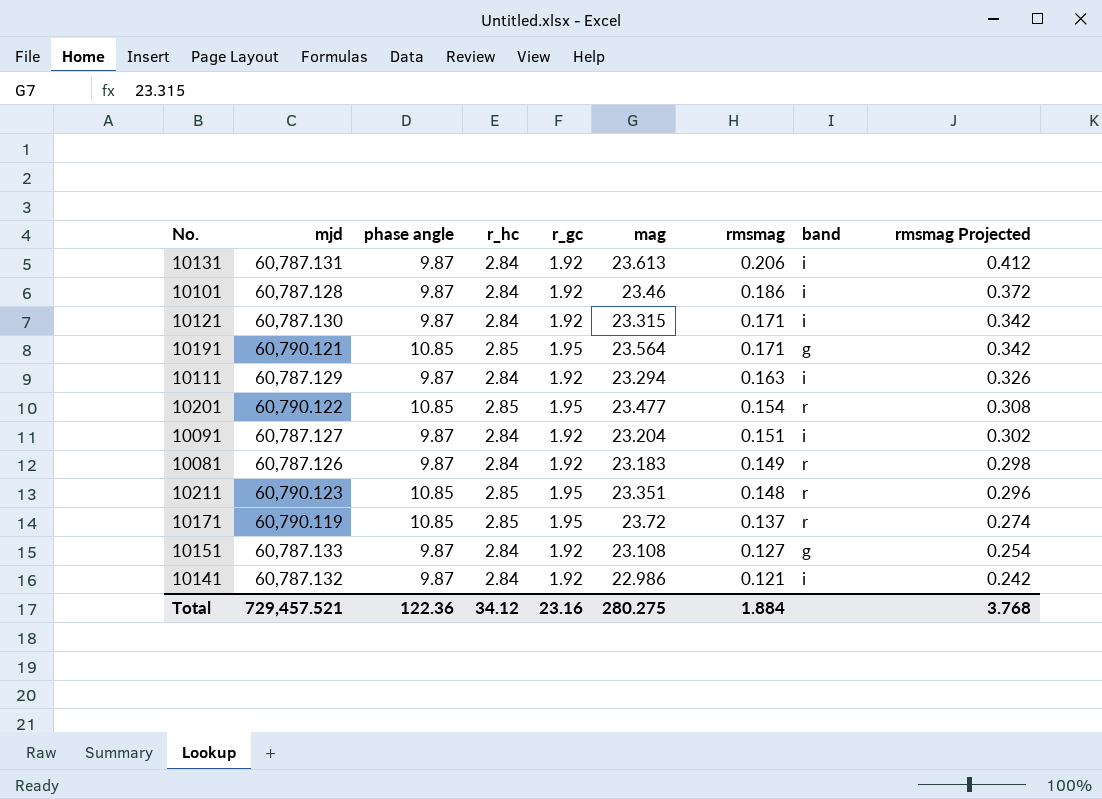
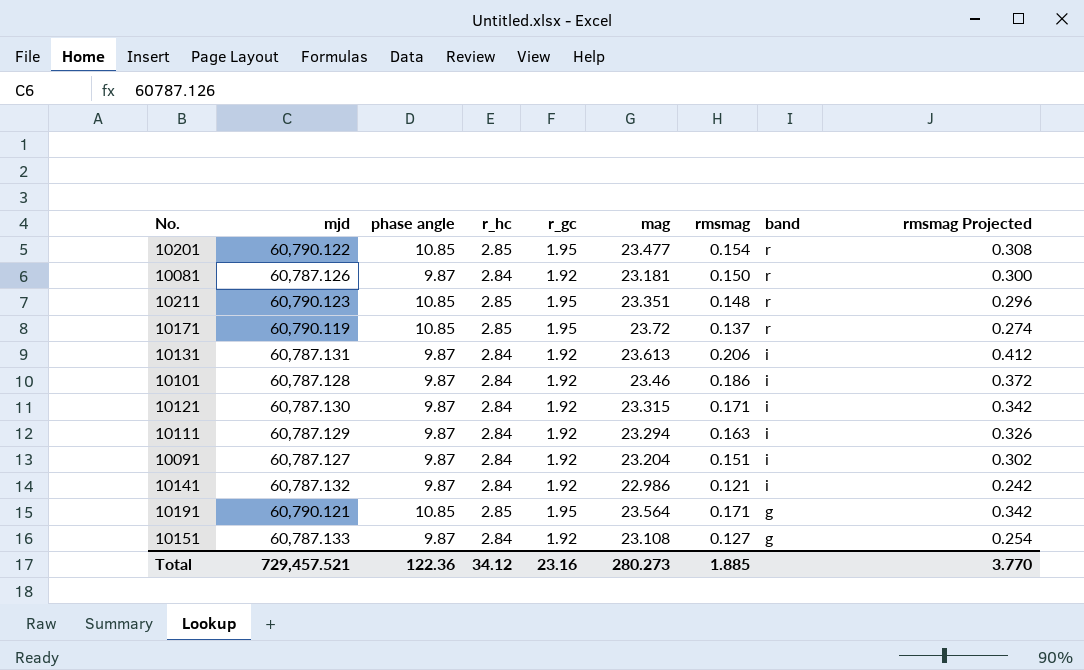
row order: rmsmag descending -> band descending
10081 | mag: 23.183 -> 23.181
10081 | rmsmag: 0.149 -> 0.150
10081 | rmsmag Projected: 0.298 -> 0.300
Total | mag: 280.275 -> 280.273
Total | rmsmag: 1.884 -> 1.885
Total | rmsmag Projected: 3.768 -> 3.770

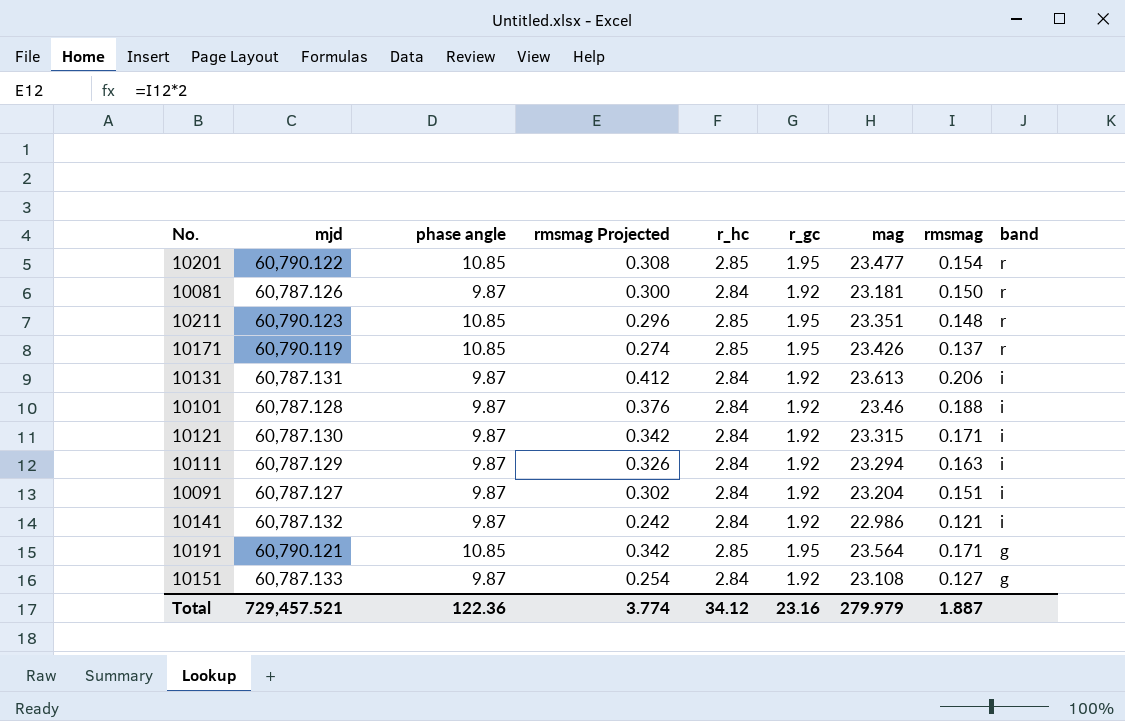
column rmsmag Projected | position: 9 -> 4
10171 | mag: 23.72 -> 23.426
10101 | rmsmag Projected: 0.372 -> 0.376
10101 | rmsmag: 0.186 -> 0.188
Total | rmsmag Projected: 3.770 -> 3.774
Total | mag: 280.273 -> 279.979
Total | rmsmag: 1.885 -> 1.887

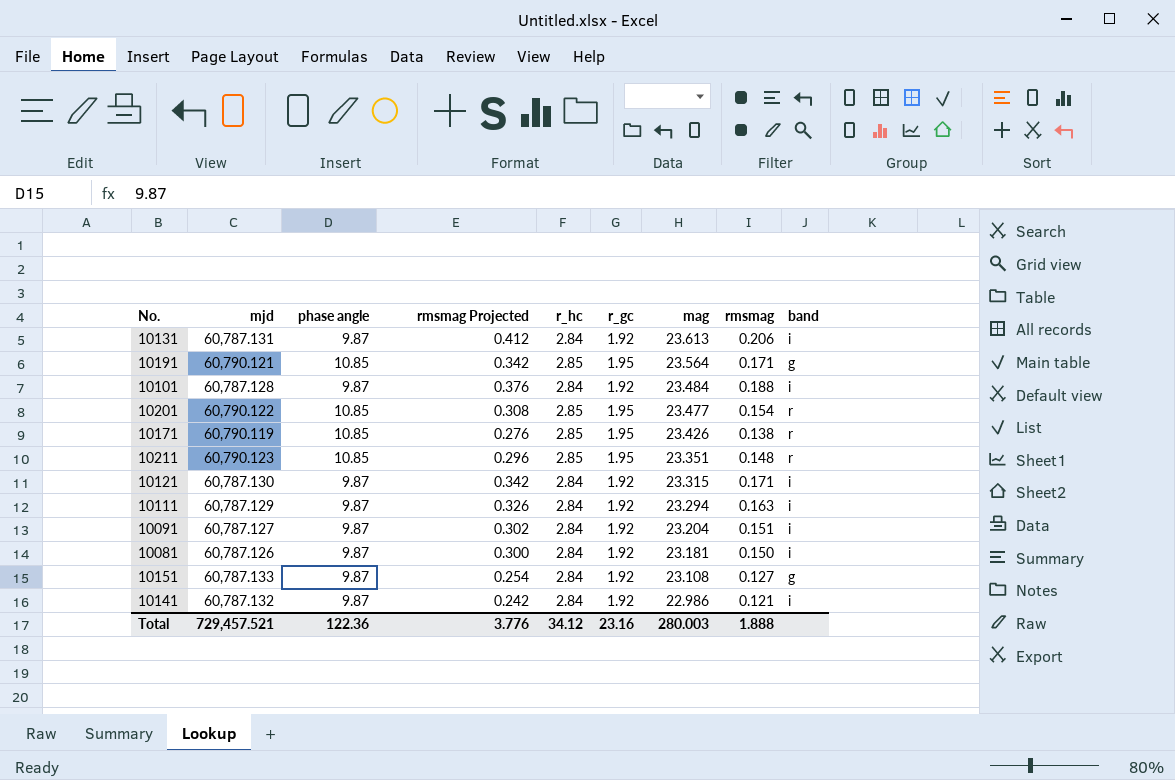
row order: band descending -> mag descending
10101 | mag: 23.46 -> 23.484
10171 | rmsmag Projected: 0.274 -> 0.276
10171 | rmsmag: 0.137 -> 0.138
10081 | band: r -> i
Total | rmsmag Projected: 3.774 -> 3.776
Total | mag: 279.979 -> 280.003
Total | rmsmag: 1.887 -> 1.888

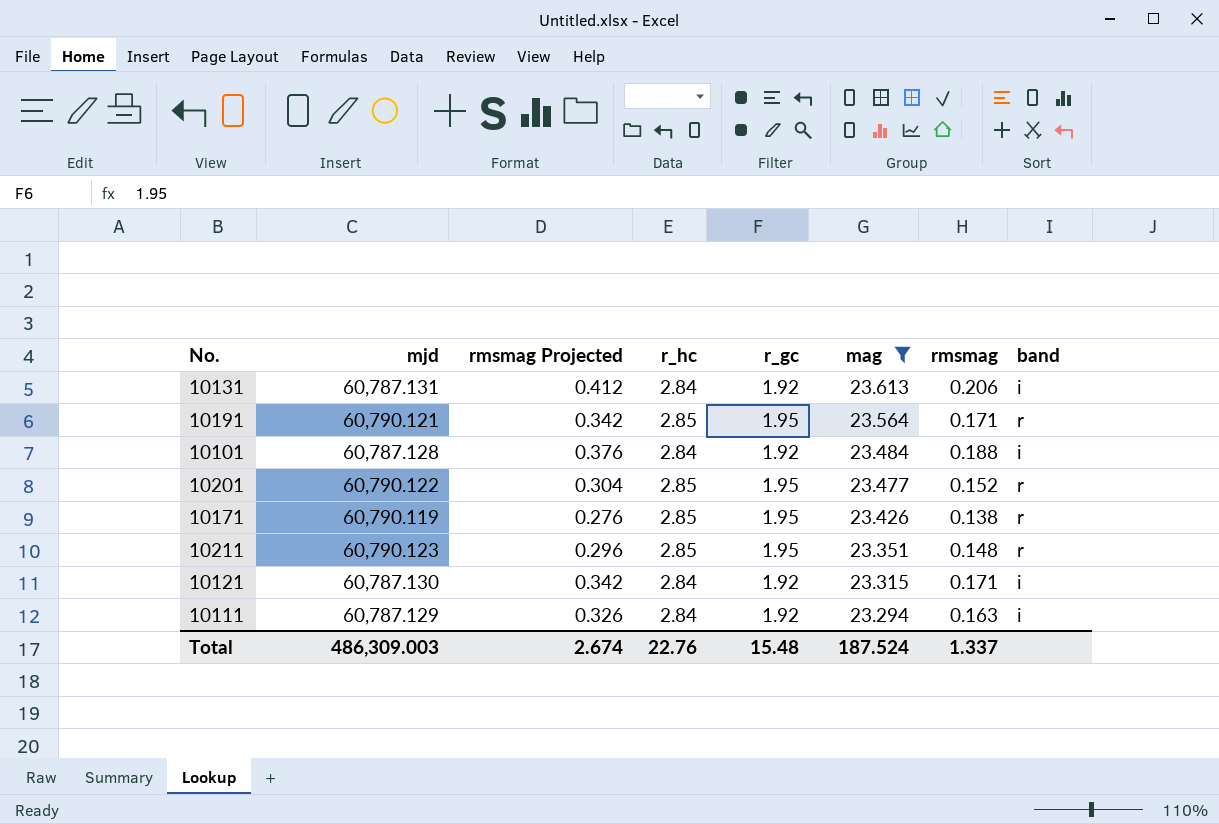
filter: none -> mag >= 23.294
column phase angle | position: 3 -> none
10191 | band: g -> r
10201 | rmsmag Projected: 0.308 -> 0.304
10201 | rmsmag: 0.154 -> 0.152
Total | mjd: 729,457.521 -> 486,309.003
Total | rmsmag Projected: 3.776 -> 2.674
Total | r_hc: 34.12 -> 22.76
Total | r_gc: 23.16 -> 15.48
Total | mag: 280.003 -> 187.524
Total | rmsmag: 1.888 -> 1.337

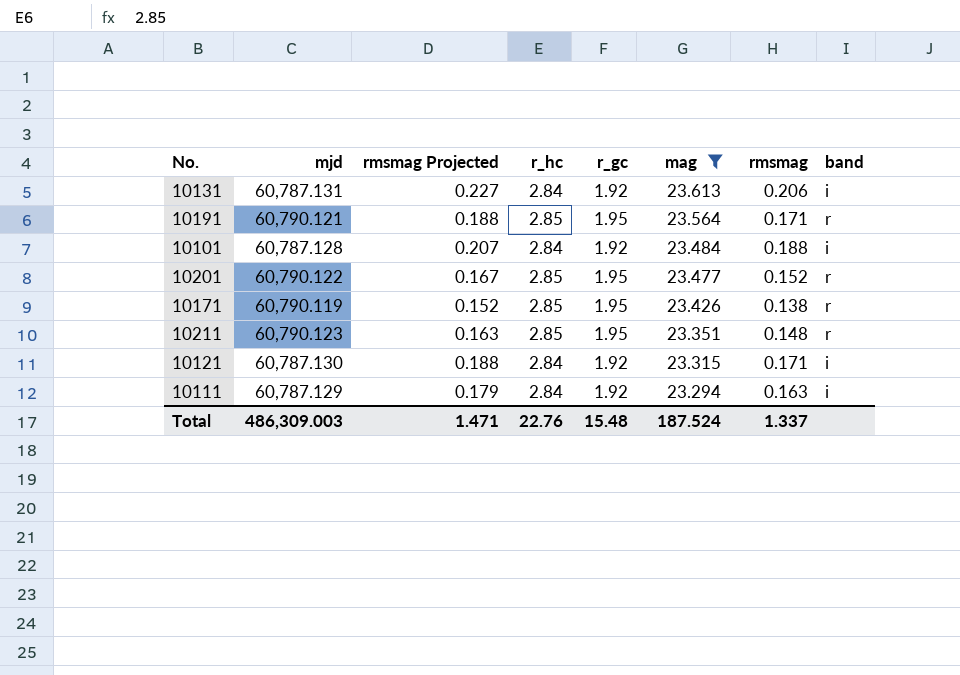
column rmsmag Projected | formula: [rmsmag] * 2 -> [rmsmag] * 1.1
Total | rmsmag Projected: 2.674 -> 1.471

